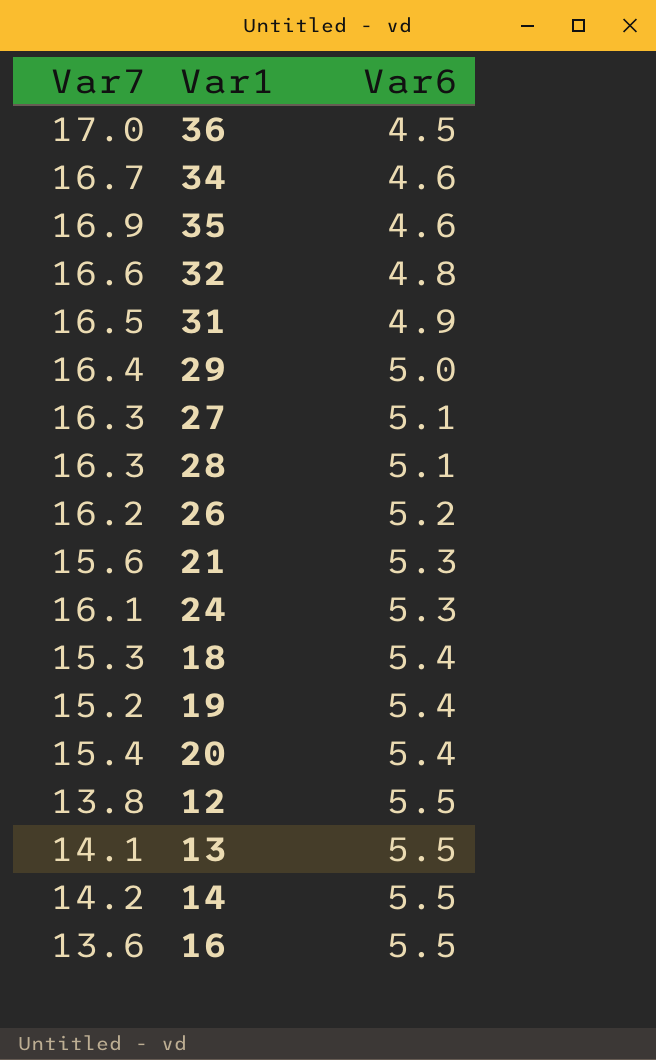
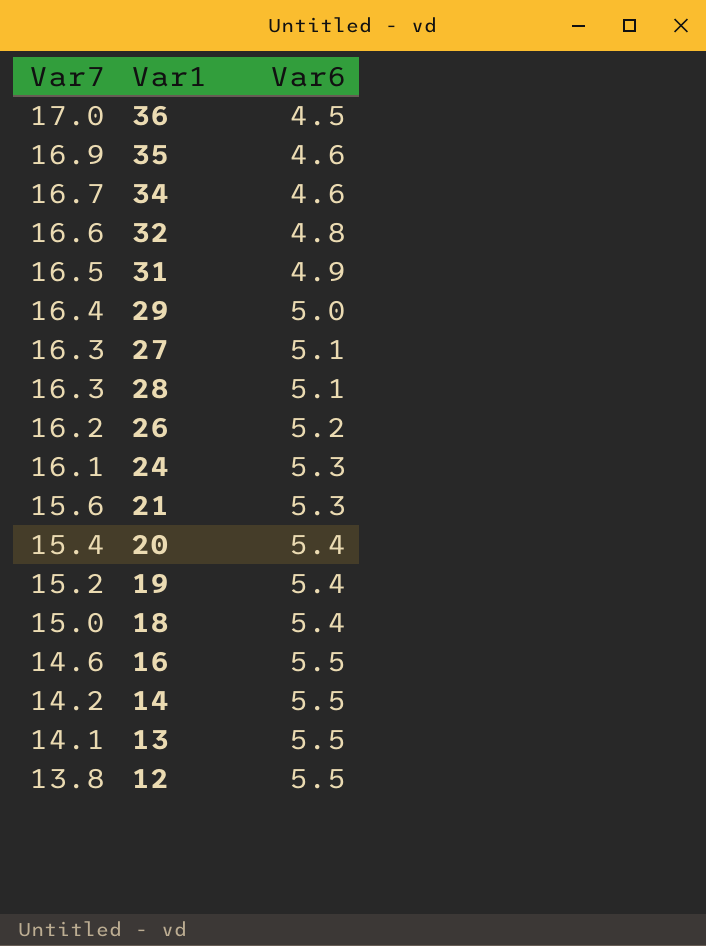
row order: Var6 ascending -> Var7 descending
18 | Var7: 15.3 -> 15.0
16 | Var7: 13.6 -> 14.6

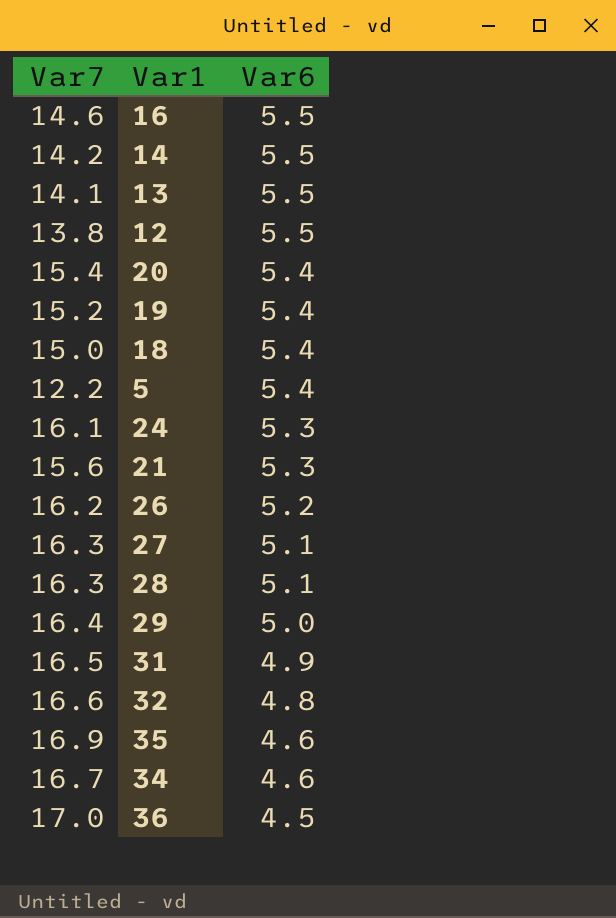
row order: Var7 descending -> Var6 descending
row 5: none -> 12.2 | 5.4

